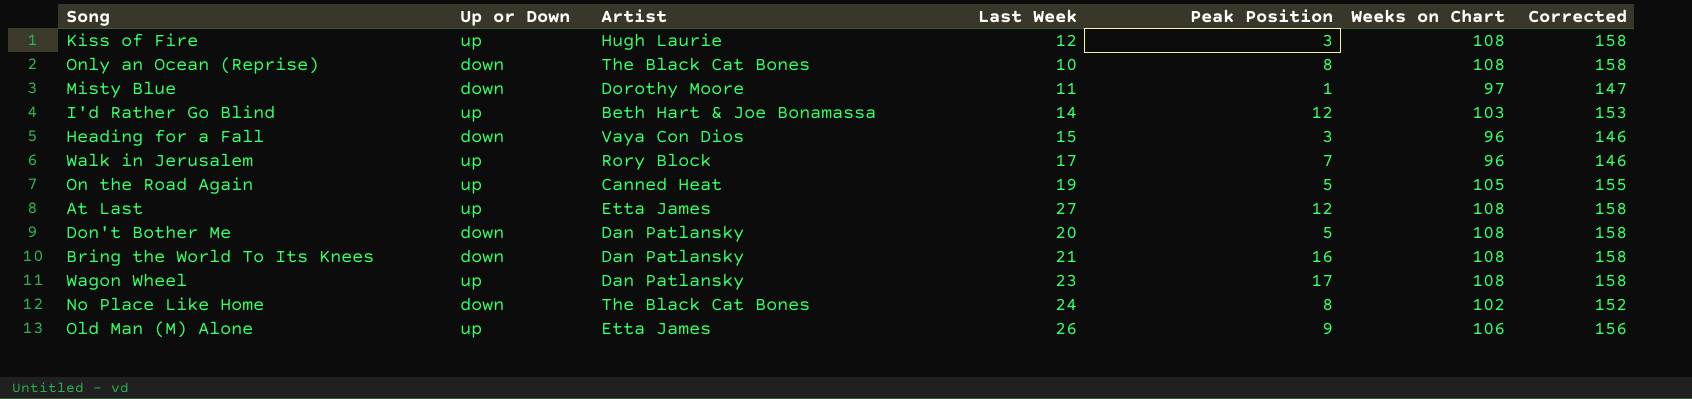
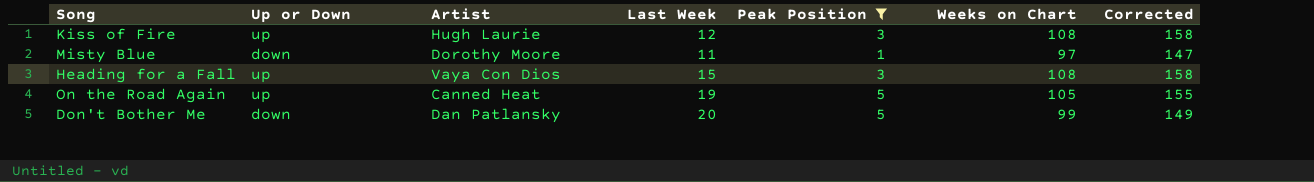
filter: none -> Peak Position <= 5
Heading for a Fall | Up or Down: down -> up
Heading for a Fall | Weeks on Chart: 96 -> 108
Heading for a Fall | Corrected: 146 -> 158
Don't Bother Me | Weeks on Chart: 108 -> 99
Don't Bother Me | Corrected: 158 -> 149

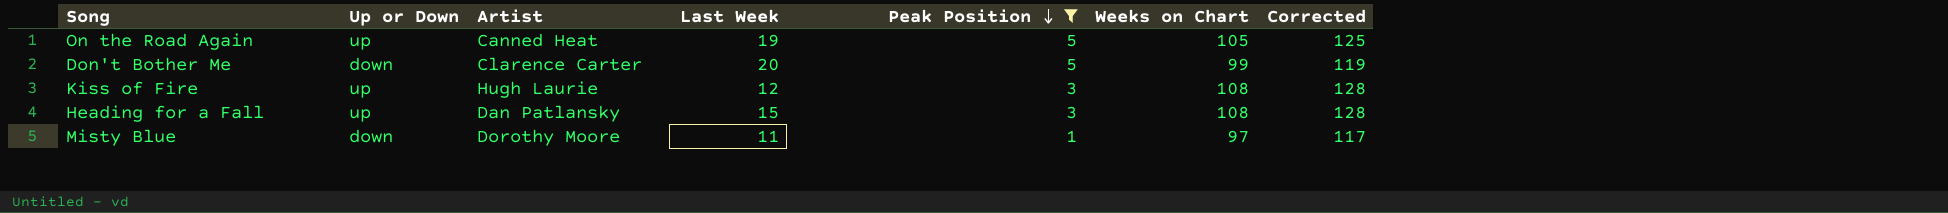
row order: none -> Peak Position descending
column Corrected | formula: [Weeks on Chart] + 50 -> [Weeks on Chart] + 20
Don't Bother Me | Artist: Dan Patlansky -> Clarence Carter
Heading for a Fall | Artist: Vaya Con Dios -> Dan Patlansky

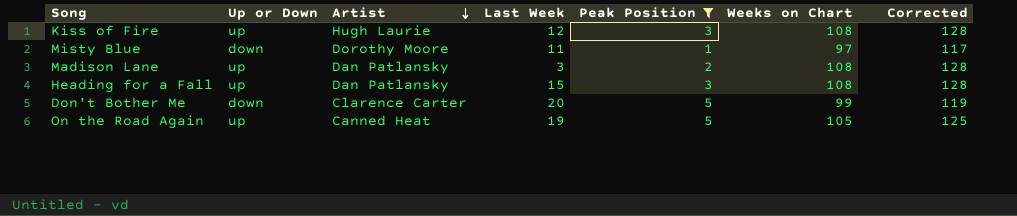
row order: Peak Position descending -> Artist descending
row Madison Lane: none -> up | Dan Patlansky | 3 | 2 | 108 | 128

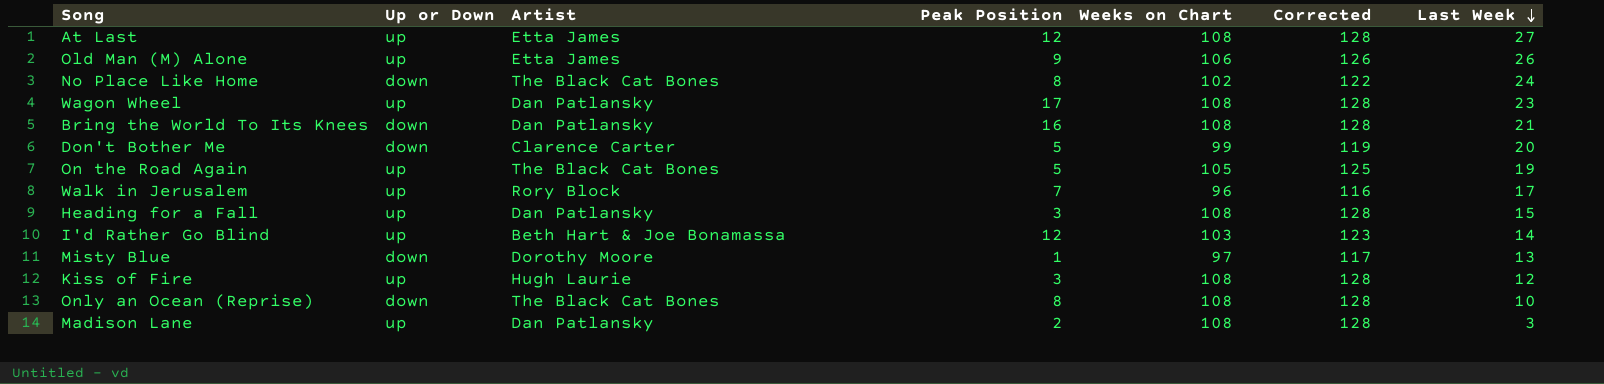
filter: Peak Position <= 5 -> none
row order: Artist descending -> Last Week descending
column Last Week | position: 4 -> 7
On the Road Again | Artist: Canned Heat -> The Black Cat Bones
Misty Blue | Last Week: 11 -> 13

